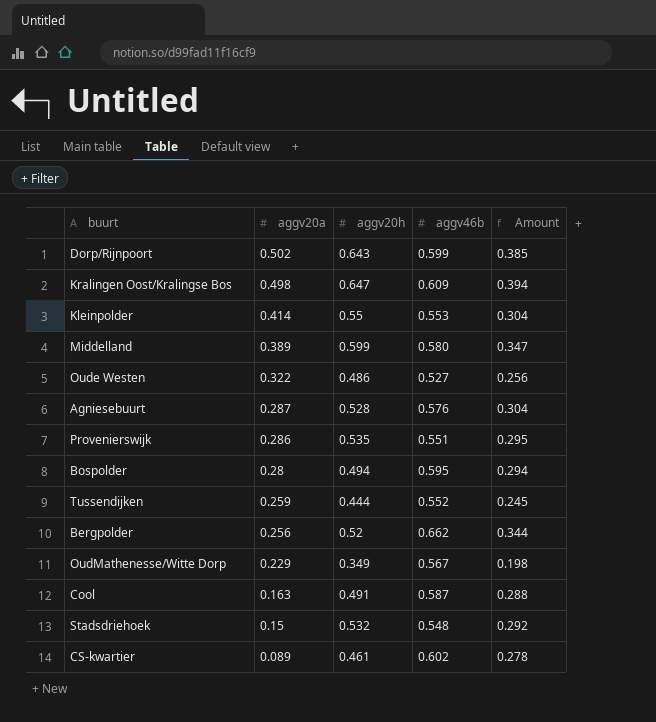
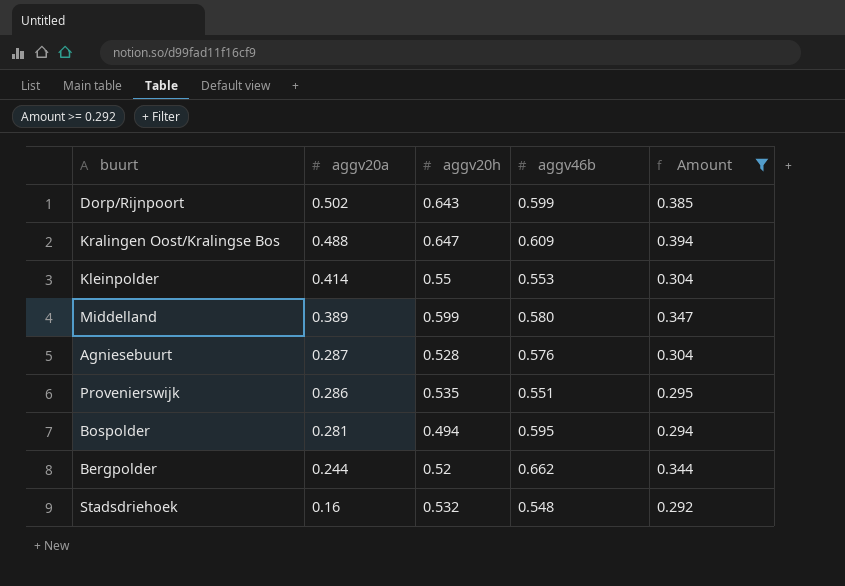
filter: none -> Amount >= 0.292
Kralingen Oost/Kralingse Bos | aggv20a: 0.498 -> 0.488
Bospolder | aggv20a: 0.28 -> 0.281
Bergpolder | aggv20a: 0.256 -> 0.244
Stadsdriehoek | aggv20a: 0.15 -> 0.16

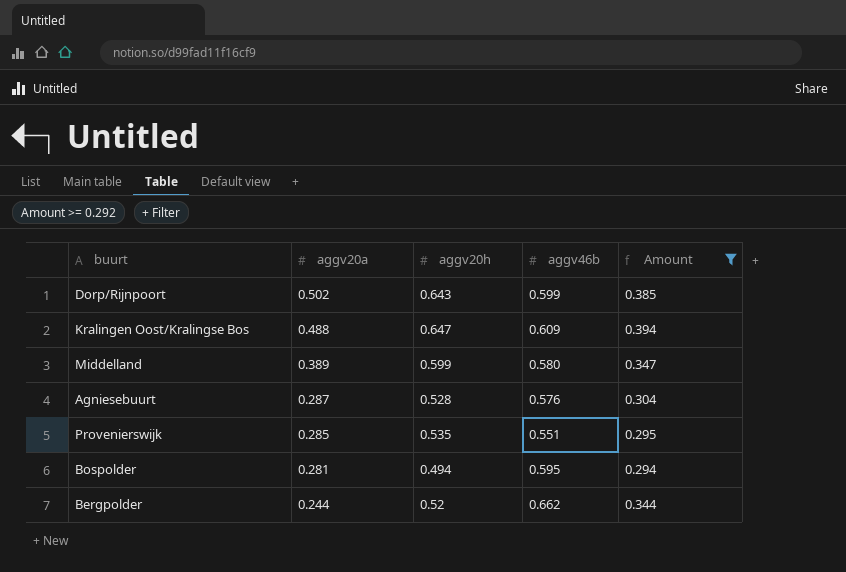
row Kleinpolder: 0.414 | 0.55 | 0.553 | 0.304 -> none
row Stadsdriehoek: 0.16 | 0.532 | 0.548 | 0.292 -> none
Provenierswijk | aggv20a: 0.286 -> 0.285

